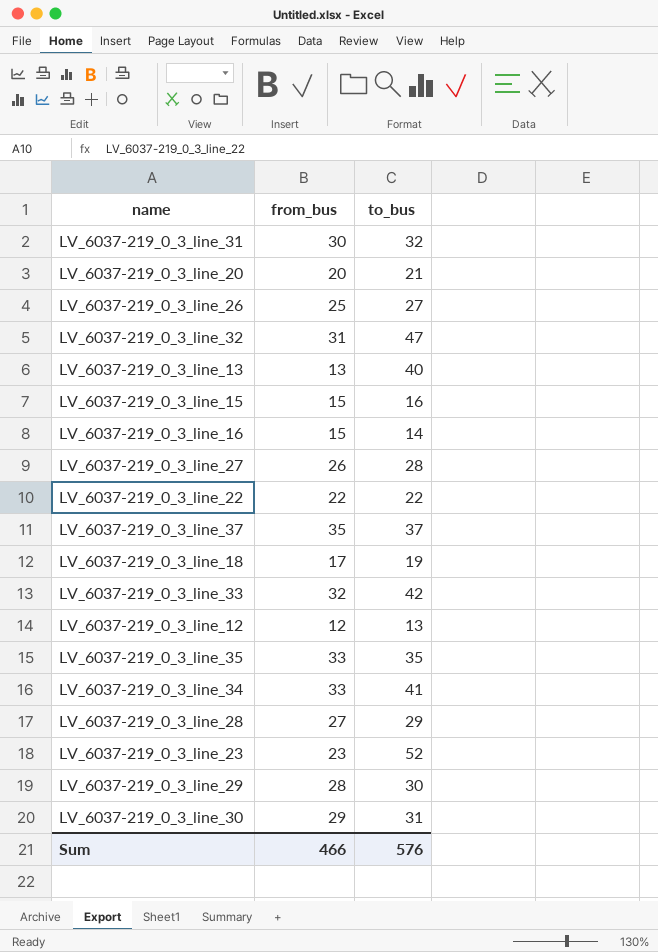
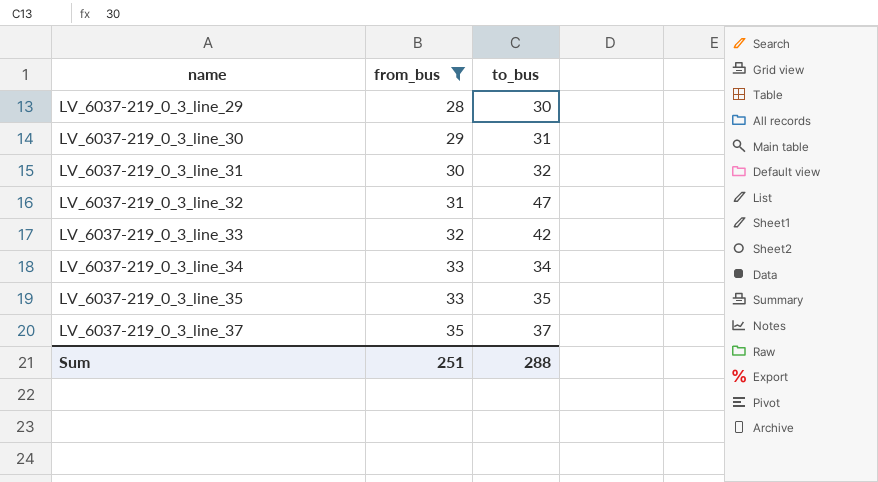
filter: none -> from_bus >= 28
row order: none -> name ascending
LV_6037-219_0_3_line_34 | to_bus: 41 -> 34
Sum | from_bus: 466 -> 251
Sum | to_bus: 576 -> 288

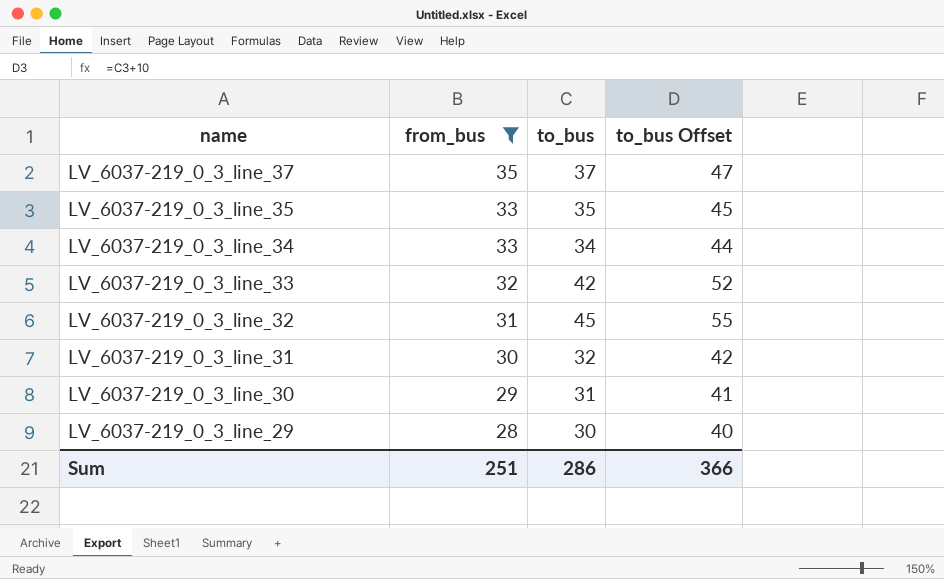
row order: name ascending -> name descending
column to_bus Offset | formula: none -> [to_bus] + 10
LV_6037-219_0_3_line_32 | to_bus: 47 -> 45
Sum | to_bus: 288 -> 286

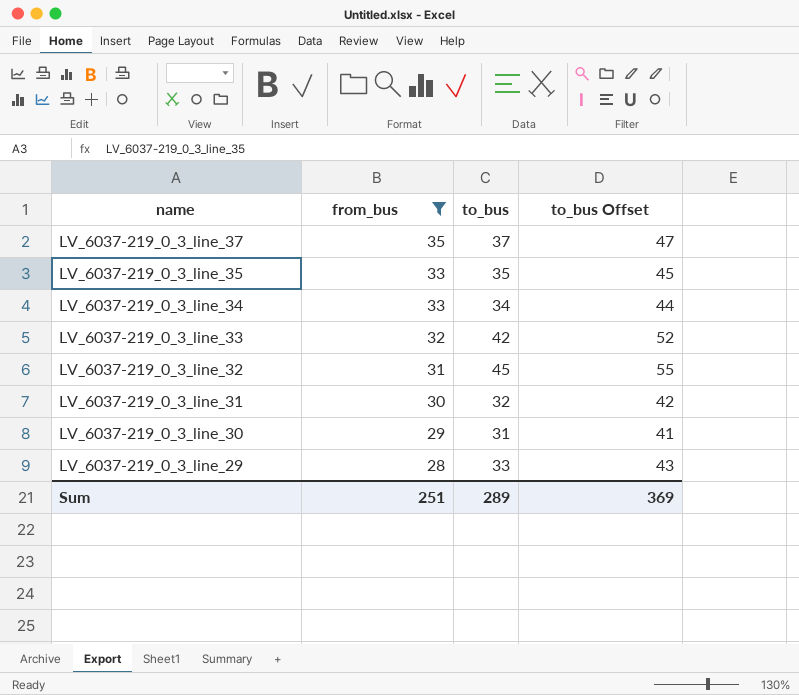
LV_6037-219_0_3_line_29 | to_bus: 30 -> 33
LV_6037-219_0_3_line_29 | to_bus Offset: 40 -> 43
Sum | to_bus: 286 -> 289
Sum | to_bus Offset: 366 -> 369

